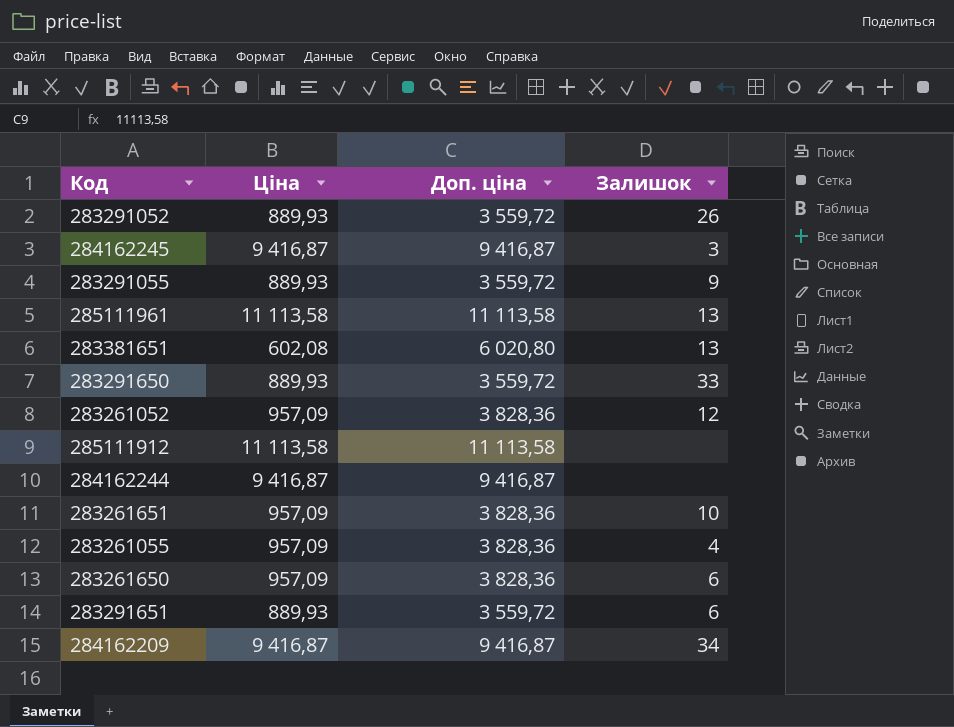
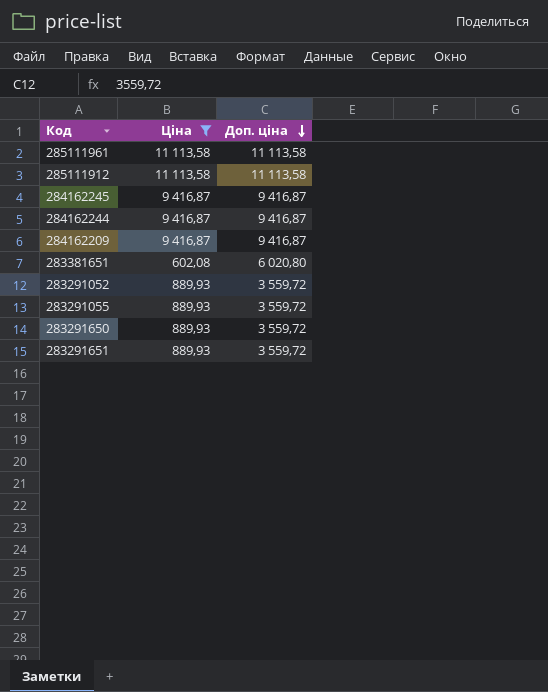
filter: none -> Ціна != 957,09
row order: none -> Доп. ціна descending
column Залишок | position: 4 -> none

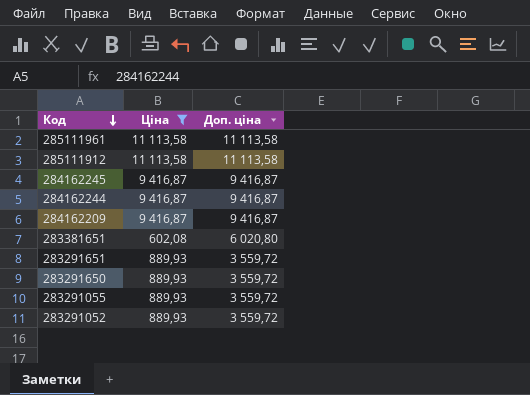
row order: Доп. ціна descending -> Код descending

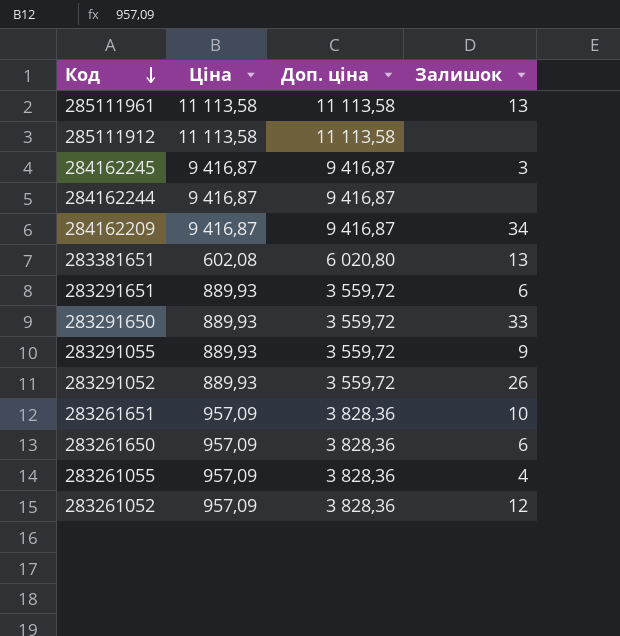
filter: Ціна != 957,09 -> none
column Залишок | position: none -> 4

